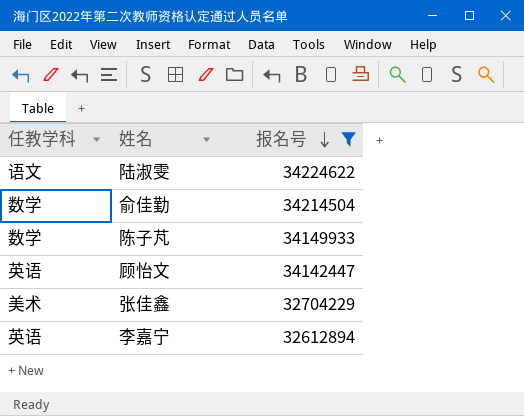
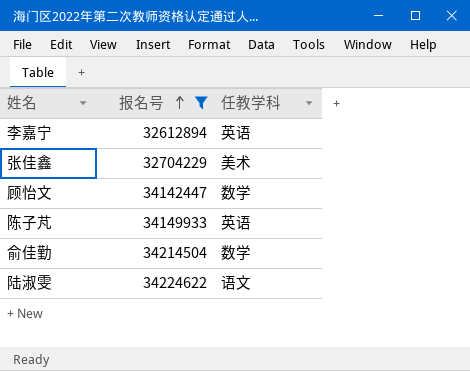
row order: 报名号 descending -> 报名号 ascending
column 任教学科 | position: 1 -> 3
顾怡文 | 任教学科: 英语 -> 数学
陈子芃 | 任教学科: 数学 -> 英语

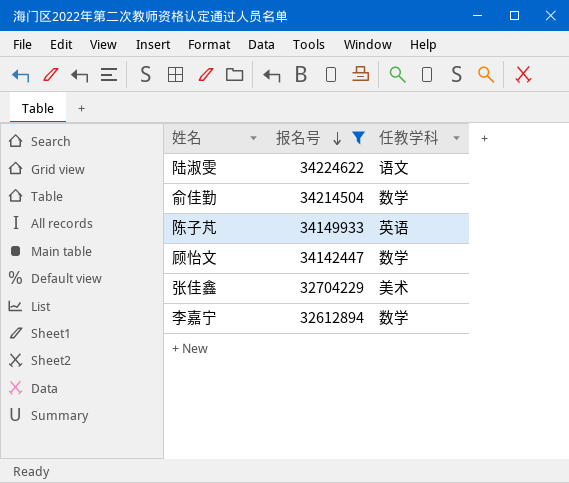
row order: 报名号 ascending -> 报名号 descending
李嘉宁 | 任教学科: 英语 -> 数学

